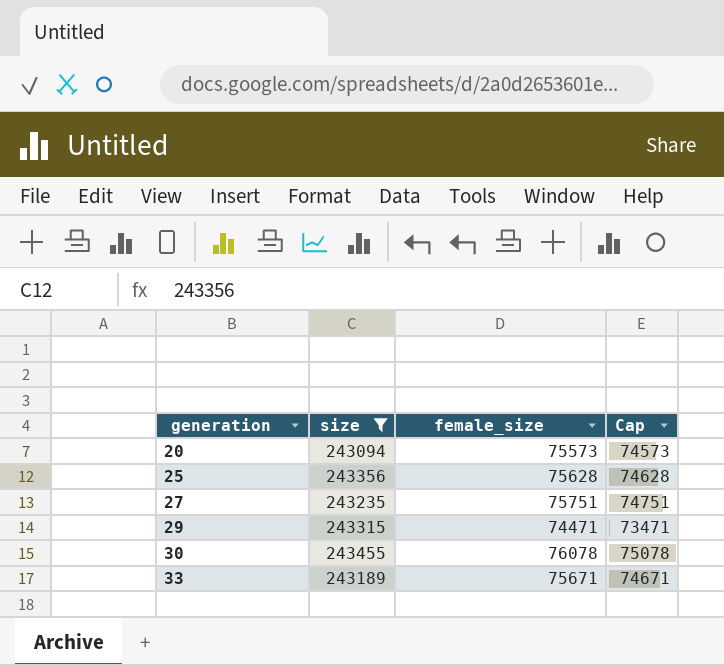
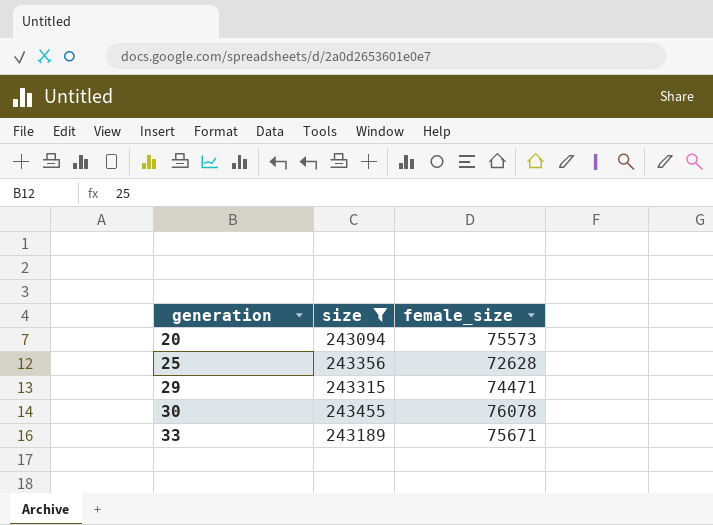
column Cap | formula: [female_size] - 1000 -> none
row 27: 243235 | 75751 | 74751 -> none
25 | female_size: 75628 -> 72628

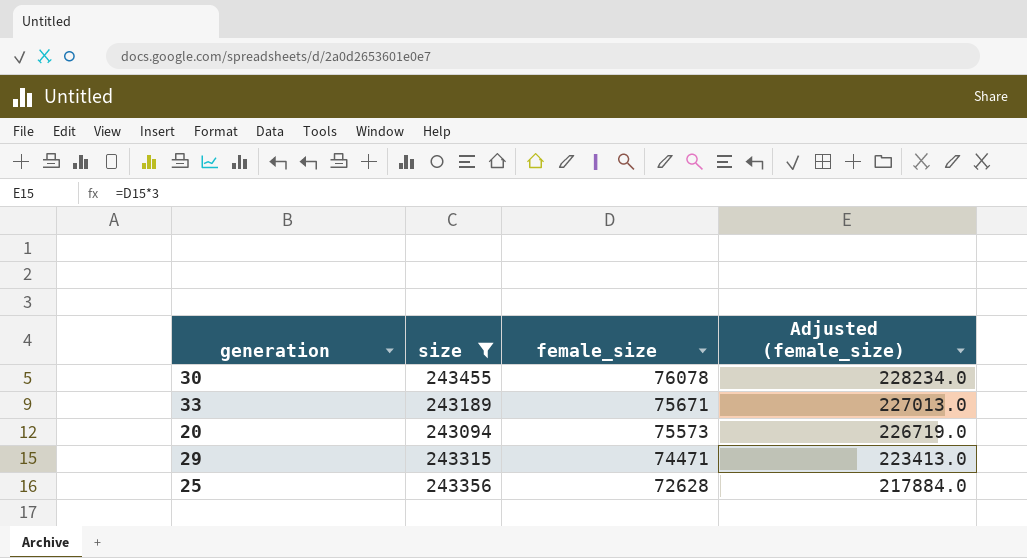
row order: generation ascending -> female_size descending
column Adjusted (female_size) | formula: none -> [female_size] * 3

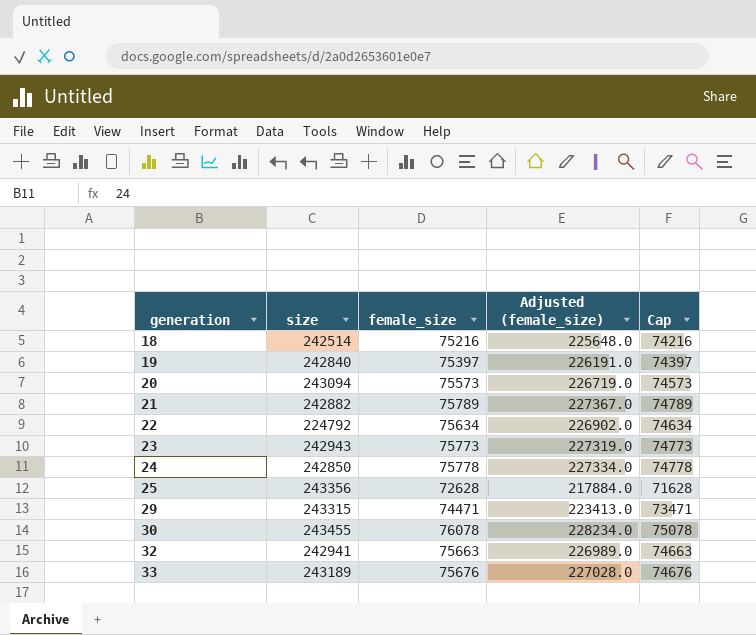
filter: size >= 243094 -> none
row order: female_size descending -> generation ascending
column Cap | formula: none -> [female_size] - 1000
33 | female_size: 75671 -> 75676
33 | Adjusted (female_size): 227013.0 -> 227028.0

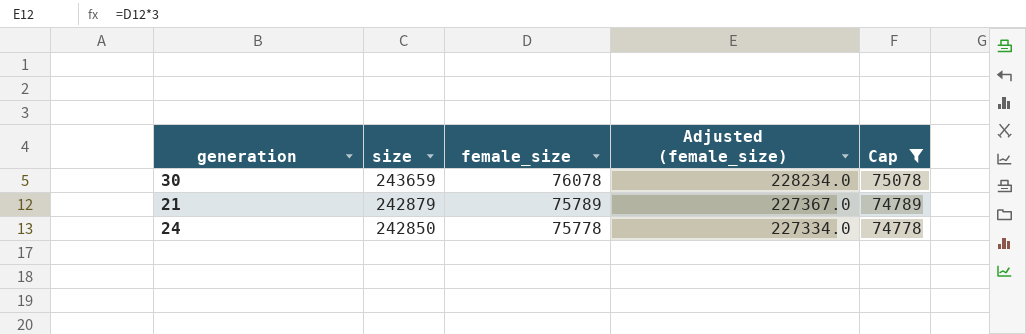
filter: none -> Cap >= 74778
row order: generation ascending -> size descending
30 | size: 243455 -> 243659
21 | size: 242882 -> 242879

